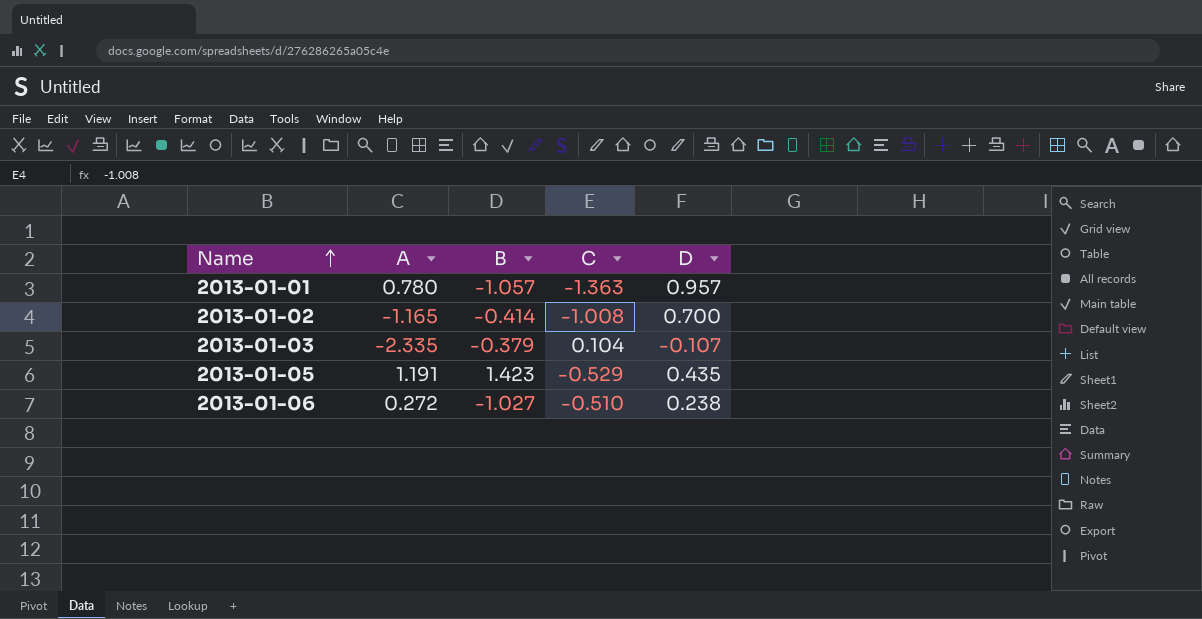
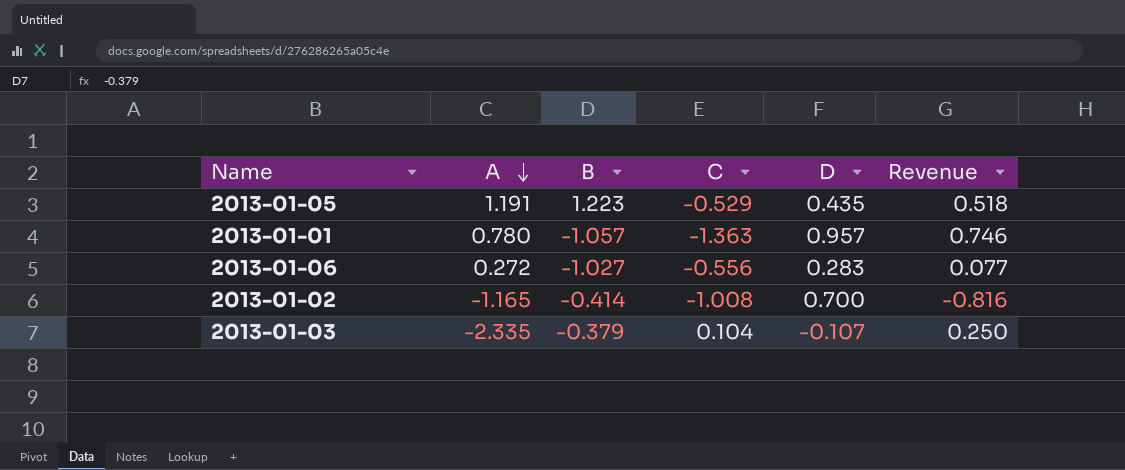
row order: Name ascending -> A descending
column Revenue | formula: none -> [A] * [D]
2013-01-05 | B: 1.423 -> 1.223
2013-01-06 | C: -0.510 -> -0.556
2013-01-06 | D: 0.238 -> 0.283

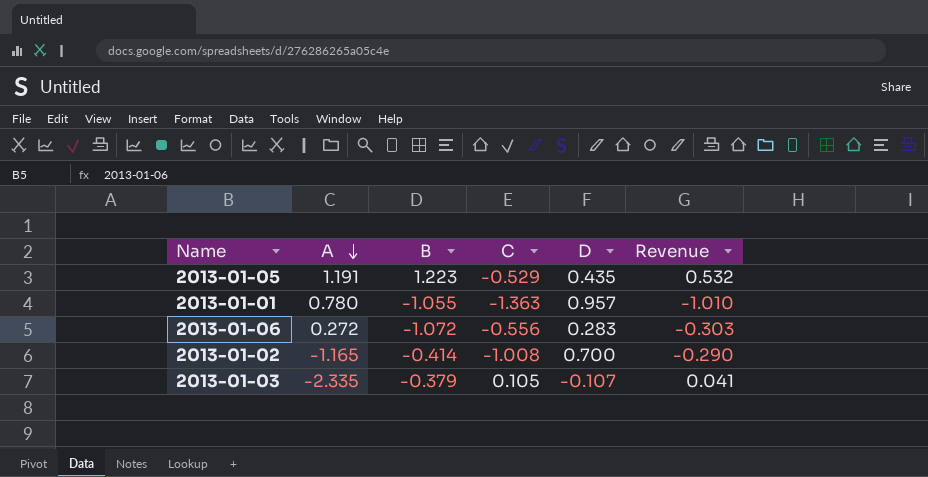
column Revenue | formula: [A] * [D] -> [B] * [D]
2013-01-01 | B: -1.057 -> -1.055
2013-01-06 | B: -1.027 -> -1.072
2013-01-03 | C: 0.104 -> 0.105

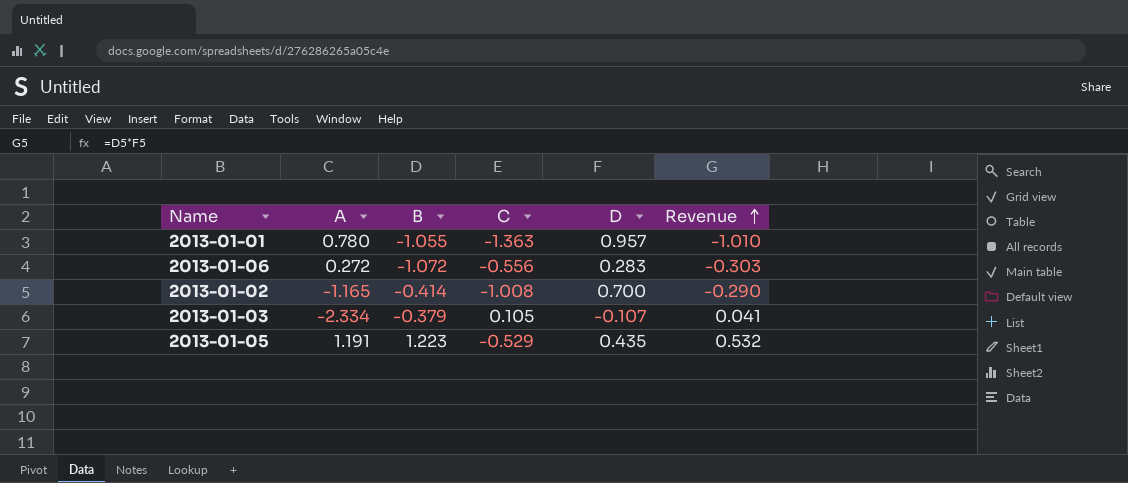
row order: A descending -> Revenue ascending
2013-01-03 | A: -2.335 -> -2.334

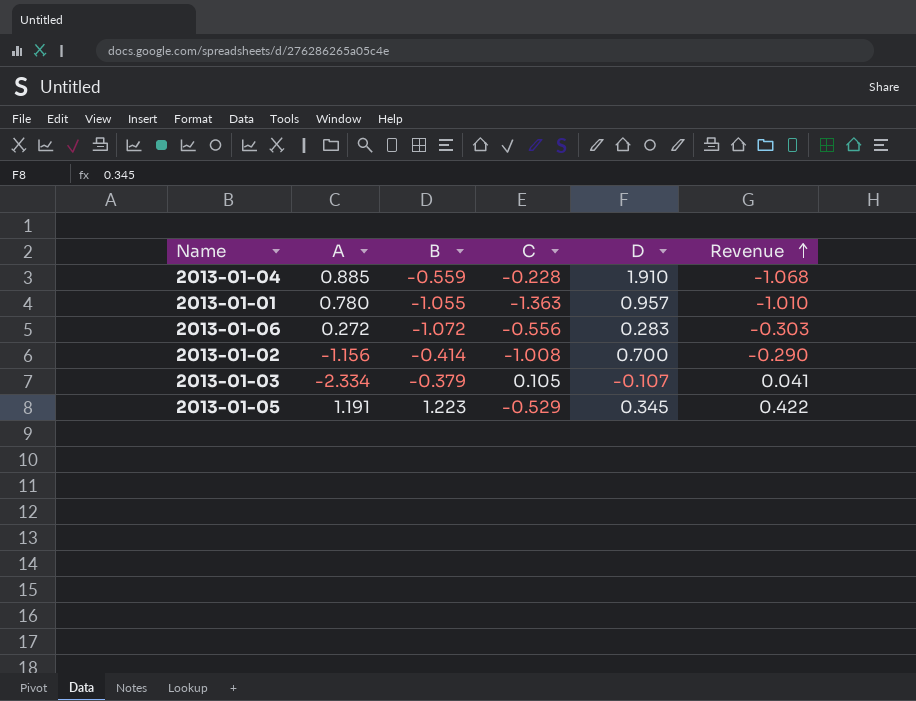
row 2013-01-04: none -> 0.885 | -0.559 | -0.228 | 1.910 | -1.068
2013-01-02 | A: -1.165 -> -1.156
2013-01-05 | D: 0.435 -> 0.345
2013-01-05 | Revenue: 0.532 -> 0.422

